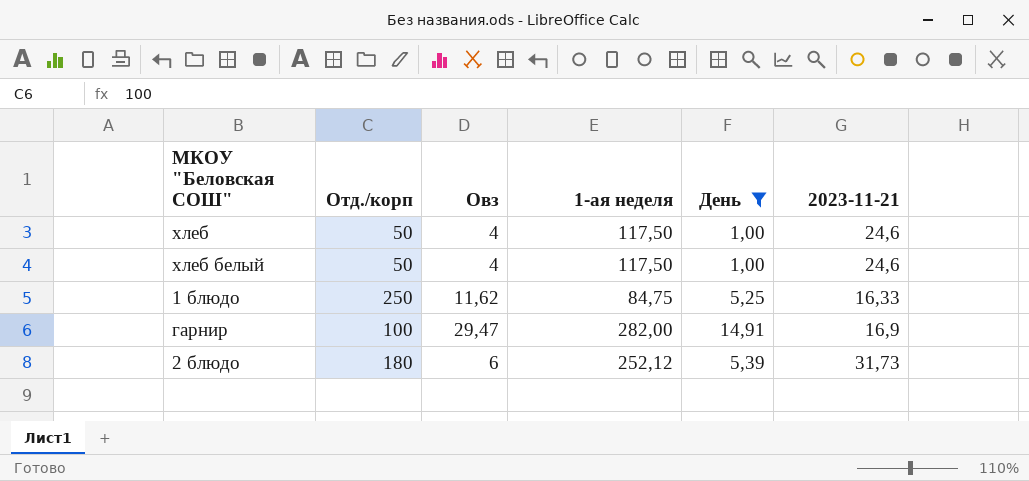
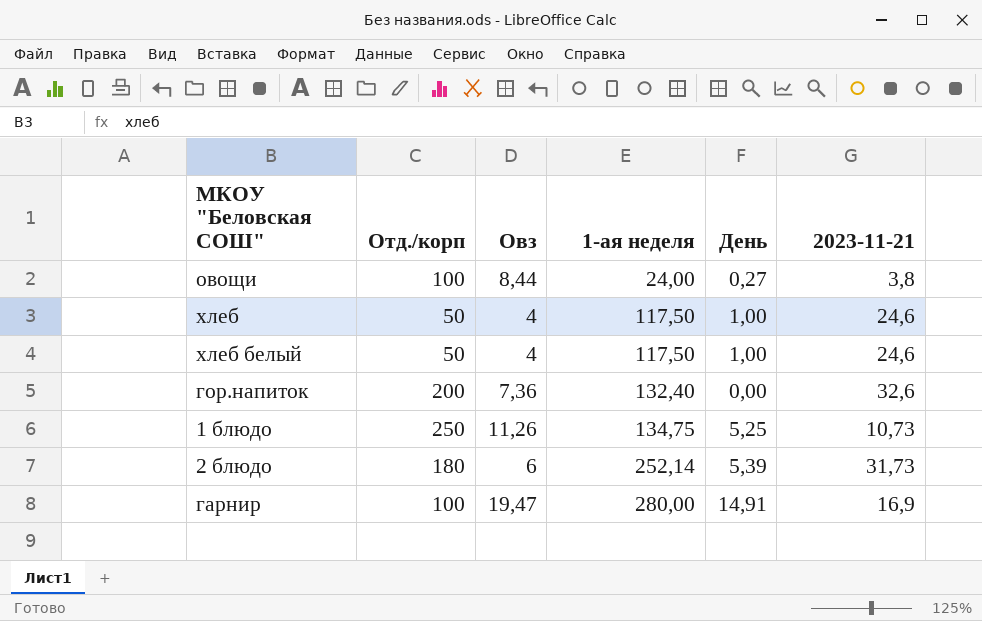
filter: День >= 1,00 -> none
row order: none -> 1-ая неделя ascending
1 блюдо | Овз: 11,62 -> 11,26
1 блюдо | 1-ая неделя: 84,75 -> 134,75
1 блюдо | 2023-11-21: 16,33 -> 10,73
2 блюдо | 1-ая неделя: 252,12 -> 252,14
гарнир | Овз: 29,47 -> 19,47
гарнир | 1-ая неделя: 282,00 -> 280,00

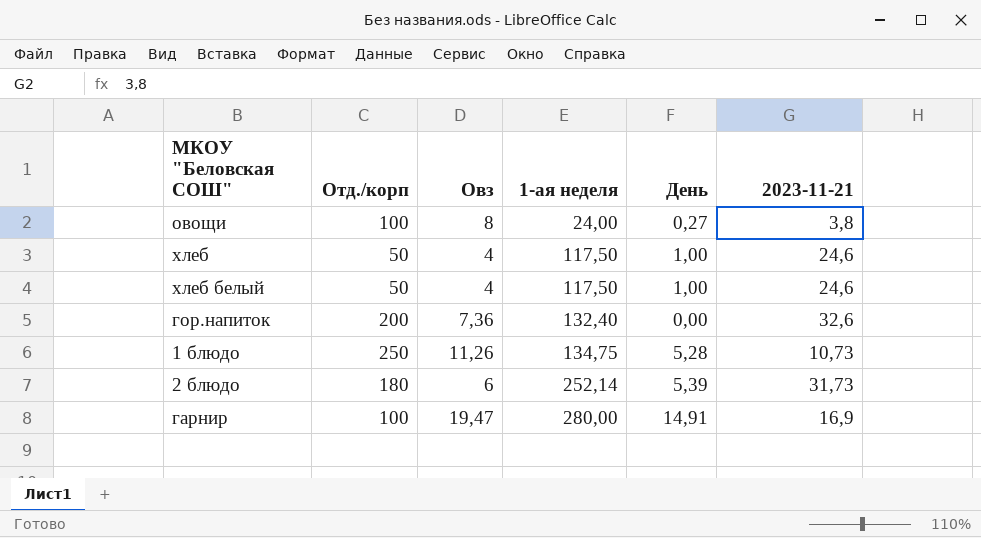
овощи | Овз: 8,44 -> 8
1 блюдо | День: 5,25 -> 5,28

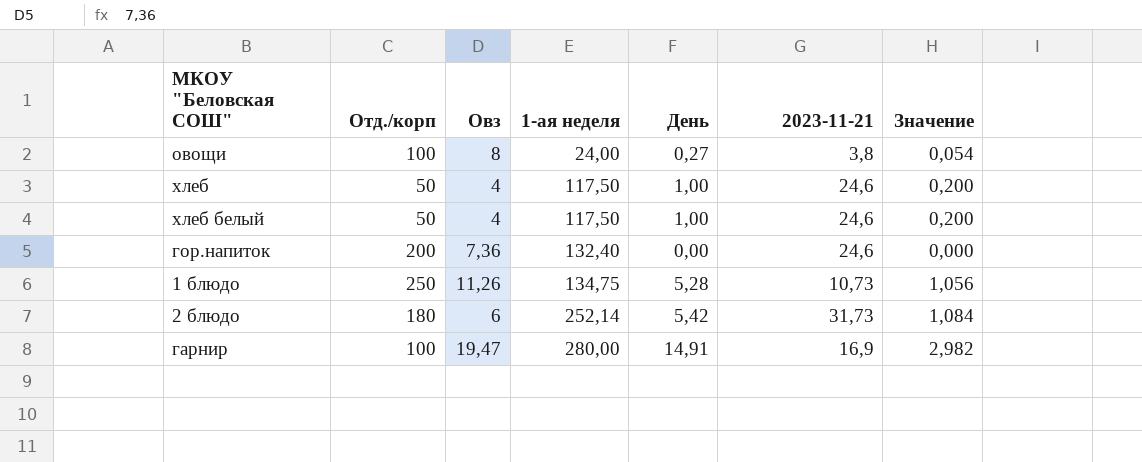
column Значение | formula: none -> [День] * 0,2
гор.напиток | 2023-11-21: 32,6 -> 24,6
2 блюдо | День: 5,39 -> 5,42

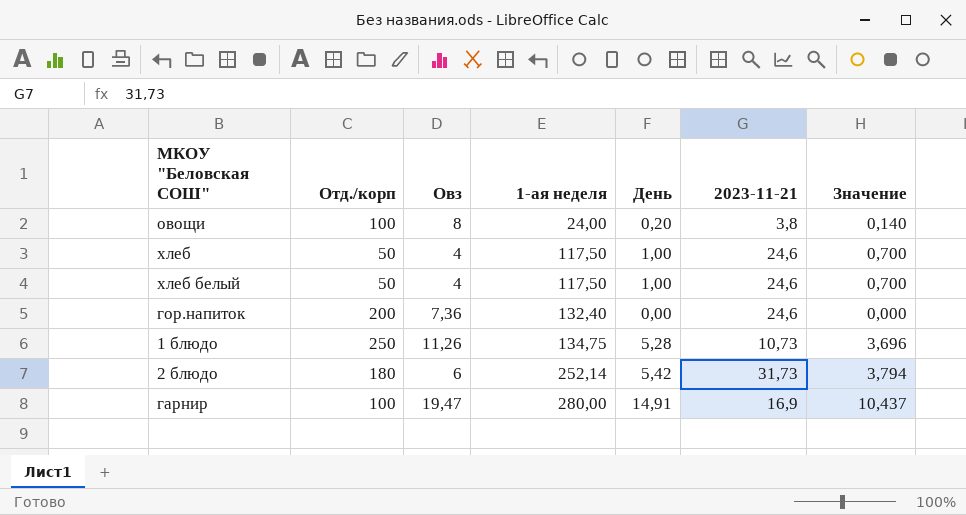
column Значение | formula: [День] * 0,2 -> [День] * 0,7
овощи | День: 0,27 -> 0,20

